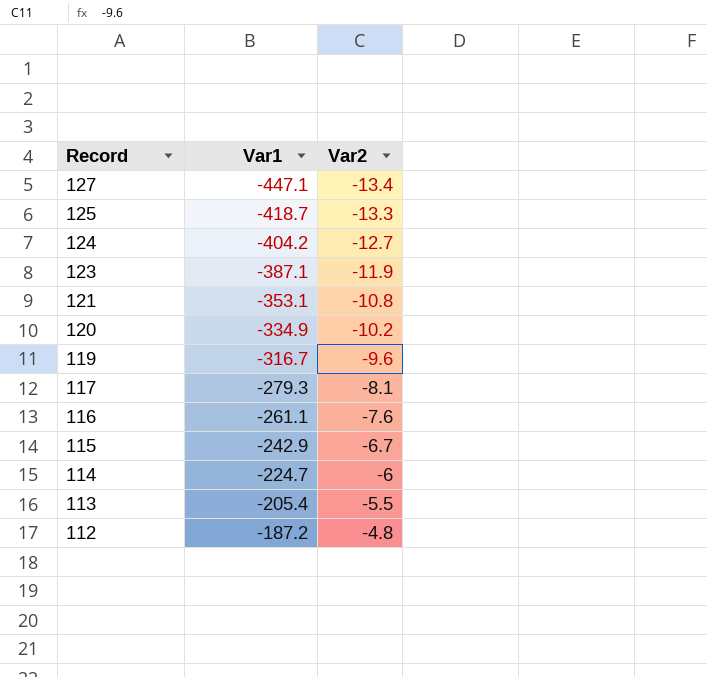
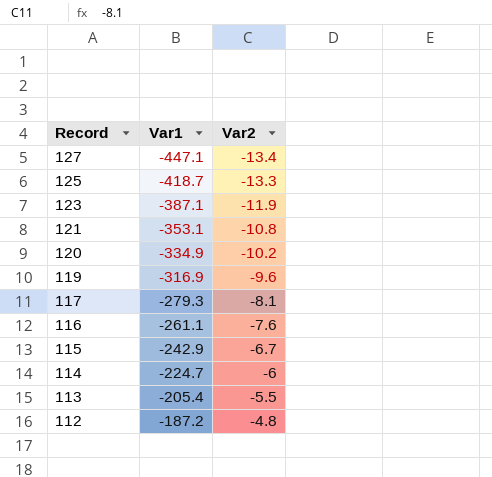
row 124: -404.2 | -12.7 -> none
119 | Var1: -316.7 -> -316.9

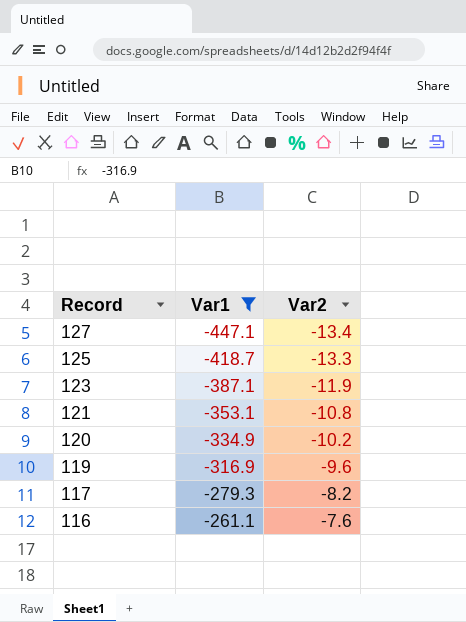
filter: none -> Var1 <= -261.1
117 | Var2: -8.1 -> -8.2

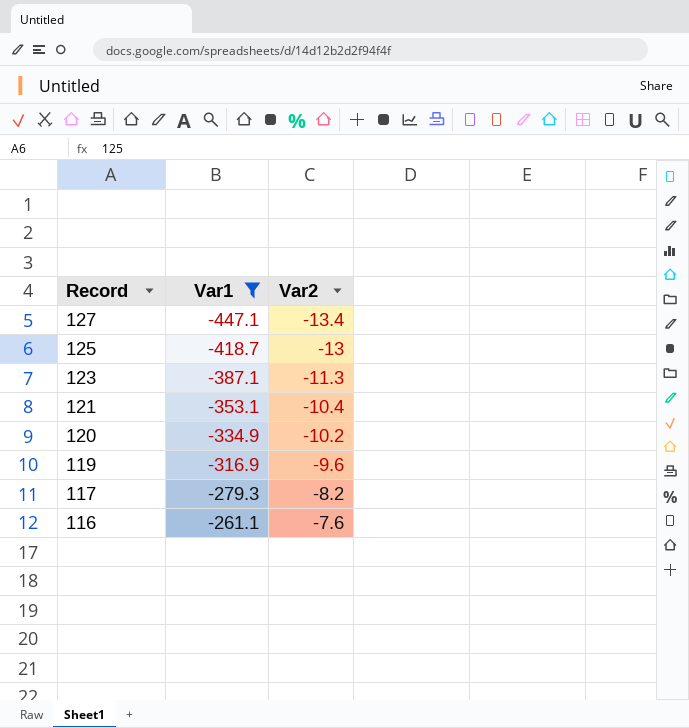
125 | Var2: -13.3 -> -13
123 | Var2: -11.9 -> -11.3
121 | Var2: -10.8 -> -10.4

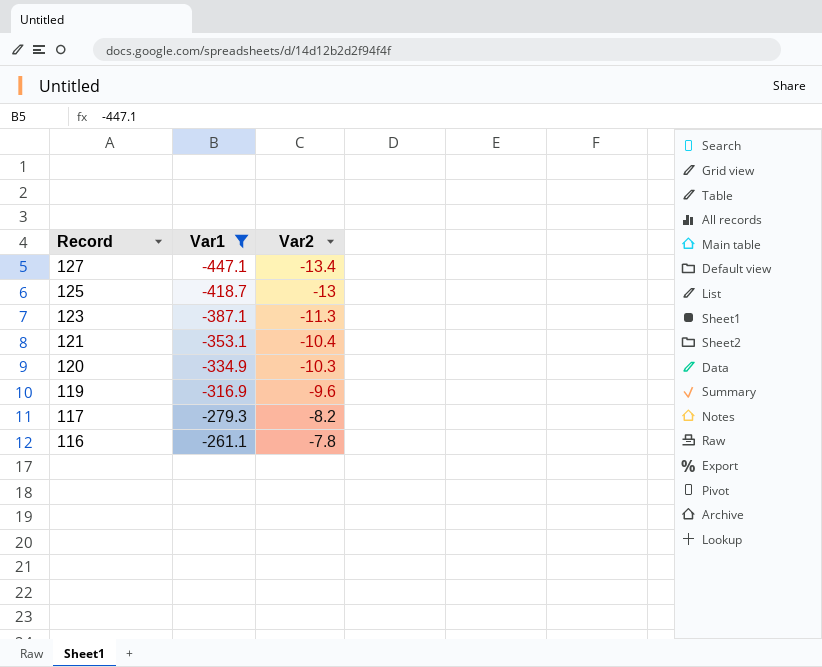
120 | Var2: -10.2 -> -10.3
116 | Var2: -7.6 -> -7.8

